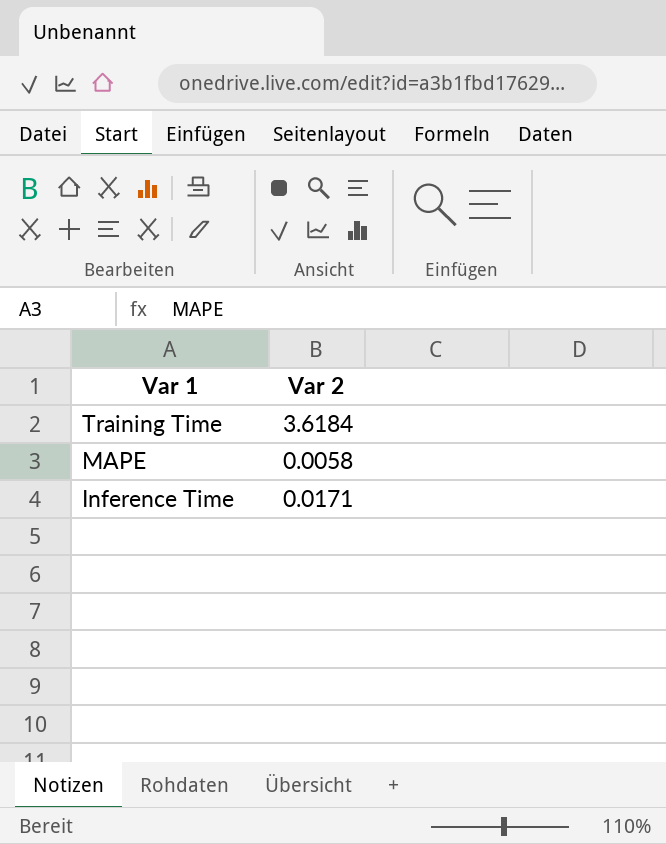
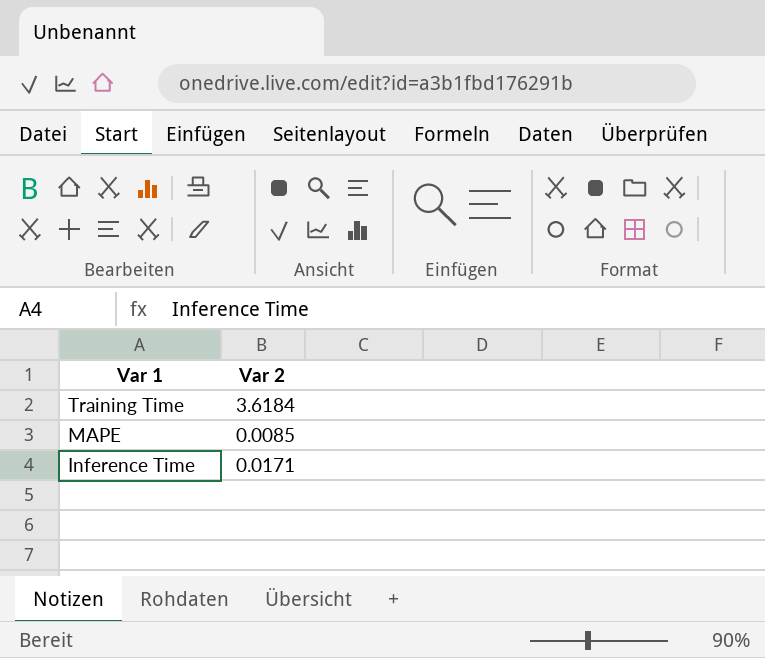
MAPE | Var 2: 0.0058 -> 0.0085

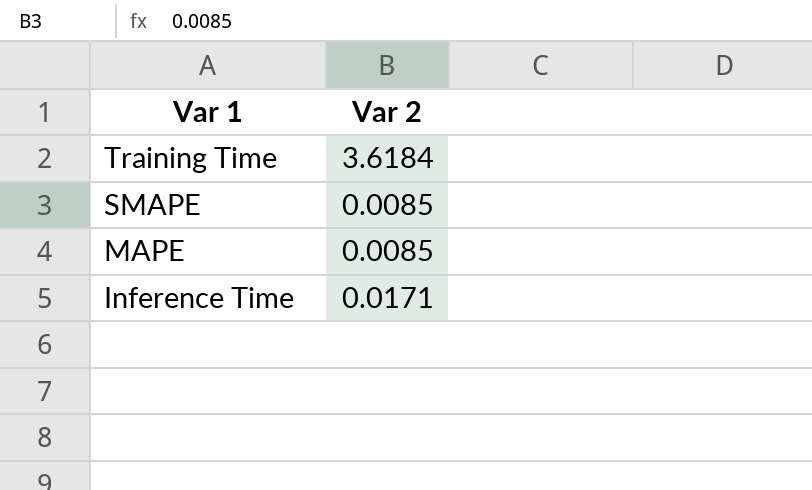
row SMAPE: none -> 0.0085

